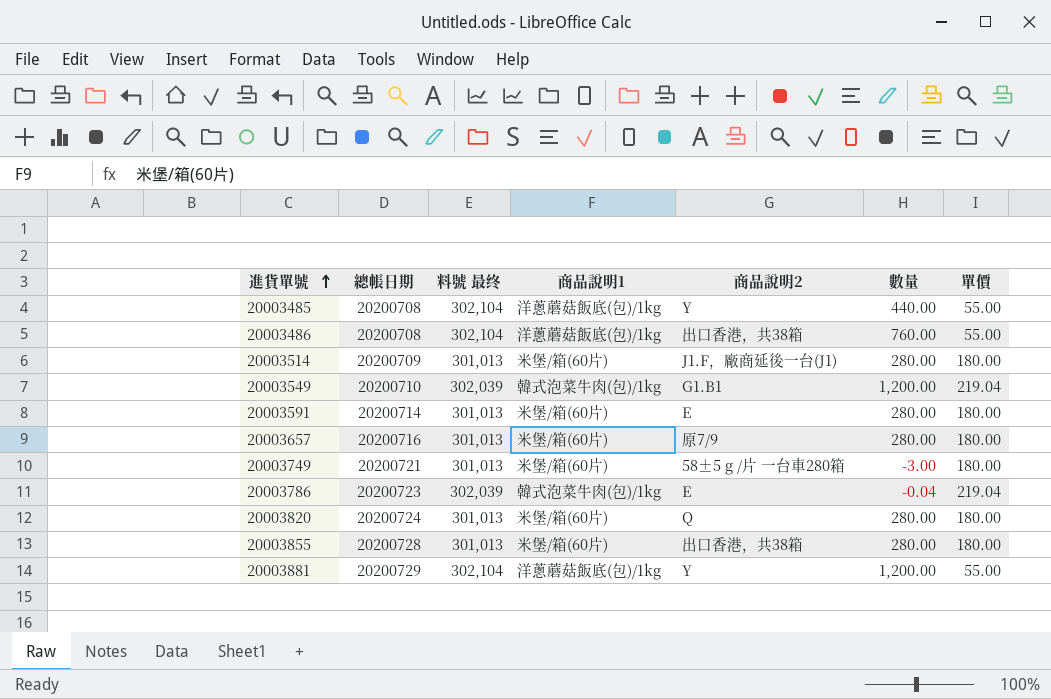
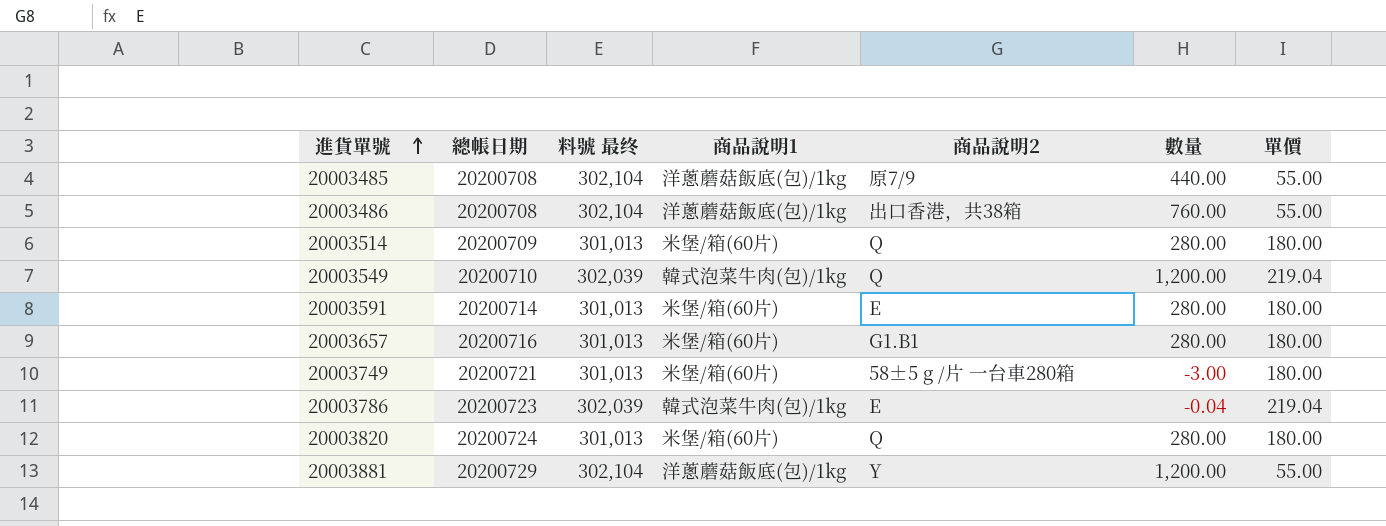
row 20003855: 20200728 | 301,013 | 米堡/箱(60片) | 出口香港，共38箱 | 280.00 | 180.00 -> none
20003485 | 商品說明2: Y -> 原7/9
20003514 | 商品說明2: J1.F，廠商延後一台(J1) -> Q
20003549 | 商品說明2: G1.B1 -> Q
20003657 | 商品說明2: 原7/9 -> G1.B1

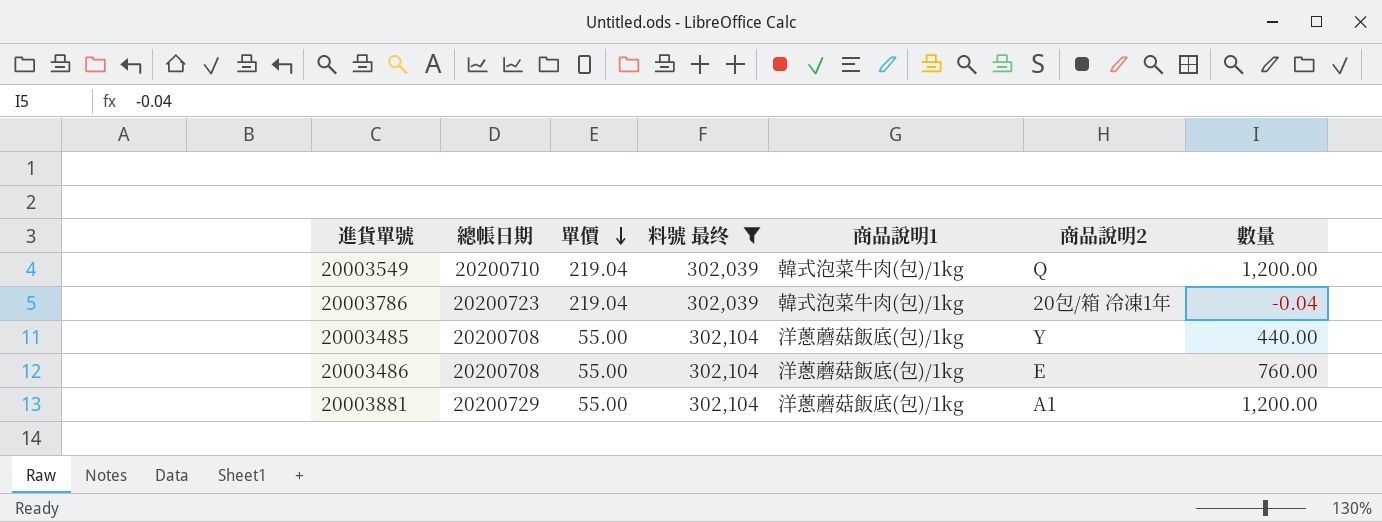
filter: none -> 料號 最终 != 301,013
row order: 進貨單號 ascending -> 單價 descending
column 單價 | position: 7 -> 3
20003786 | 商品說明2: E -> 20包/箱 冷凍1年
20003485 | 商品說明2: 原7/9 -> Y
20003486 | 商品說明2: 出口香港，共38箱 -> E
20003881 | 商品說明2: Y -> A1

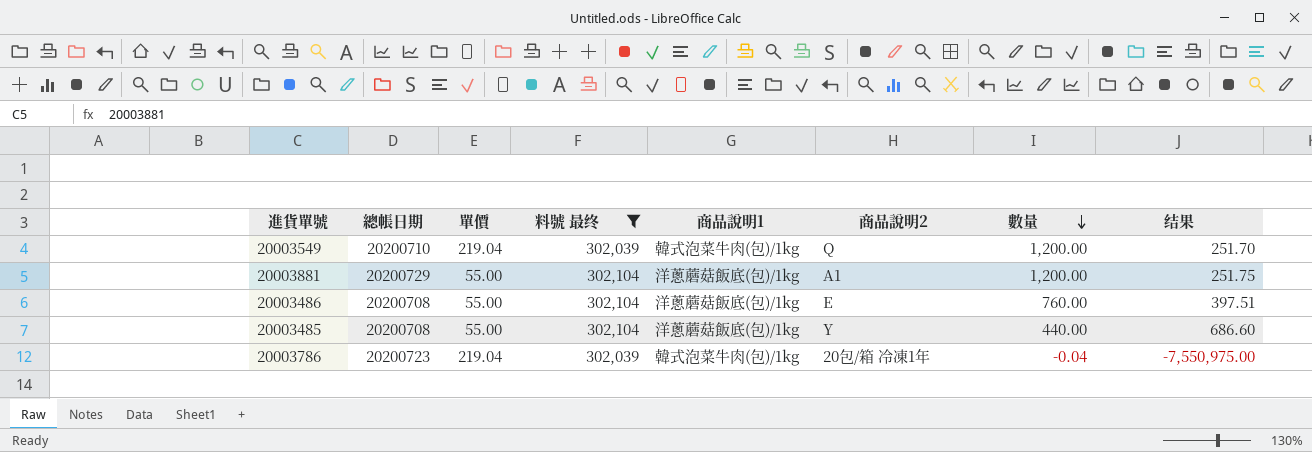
row order: 單價 descending -> 數量 descending
column 结果 | formula: none -> [料號 最终] / [數量]

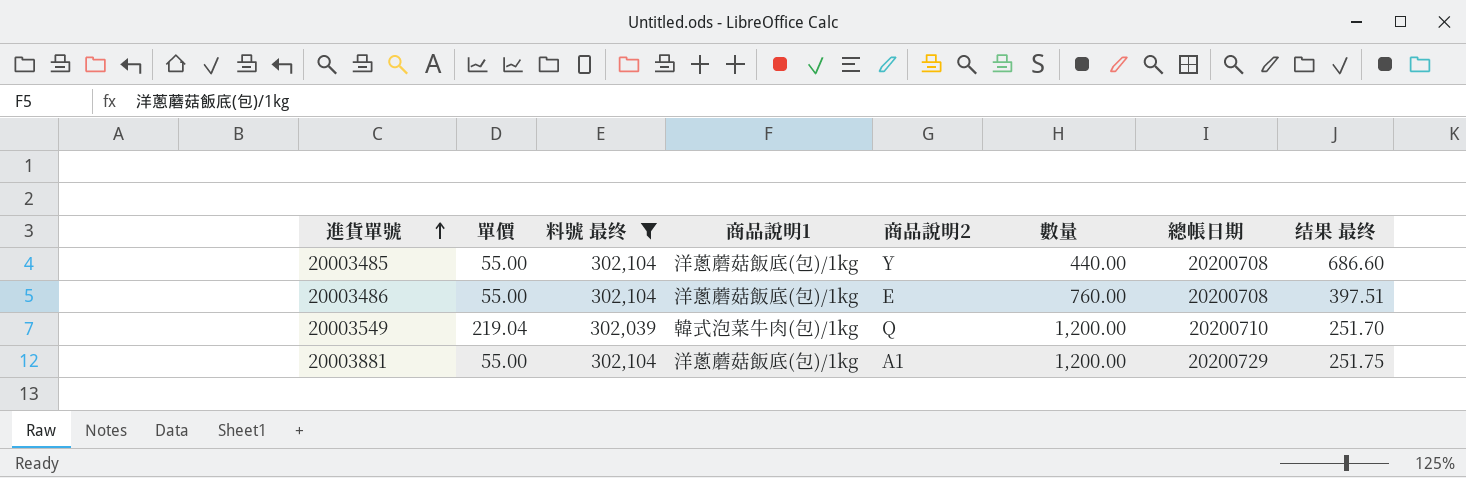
row order: 數量 descending -> 進貨單號 ascending
column 總帳日期 | position: 2 -> 7
column name: 结果 -> 结果 最终
row 20003786: 20200723 | 219.04 | 302,039 | 韓式泡菜牛肉(包)/1kg | 20包/箱 冷凍1年 | -0.04 | -7,550,975.00 -> none

